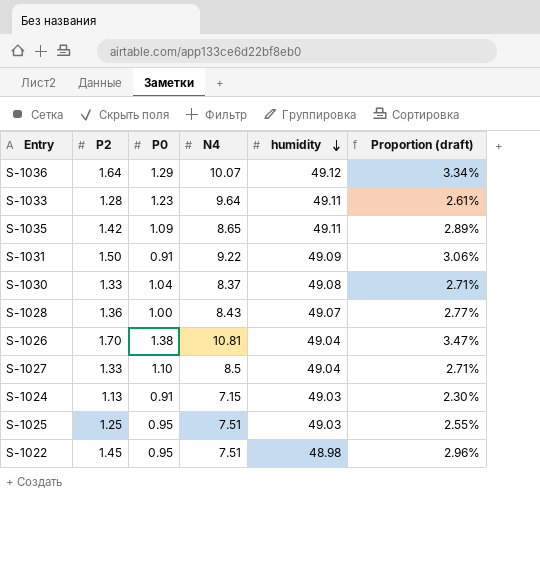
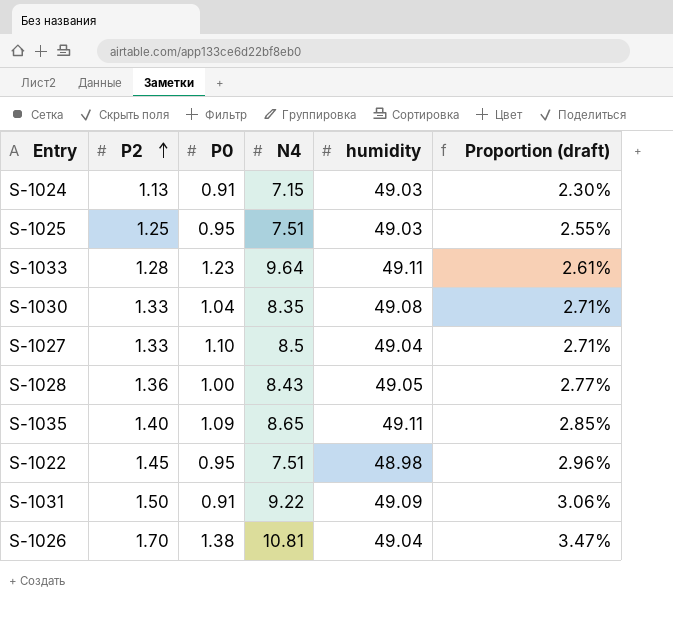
row order: humidity descending -> P2 ascending
row S-1036: 1.64 | 1.29 | 10.07 | 49.12 | 3.34% -> none
S-1030 | N4: 8.37 -> 8.35
S-1028 | humidity: 49.07 -> 49.05
S-1035 | P2: 1.42 -> 1.40
S-1035 | Proportion (draft): 2.89% -> 2.85%

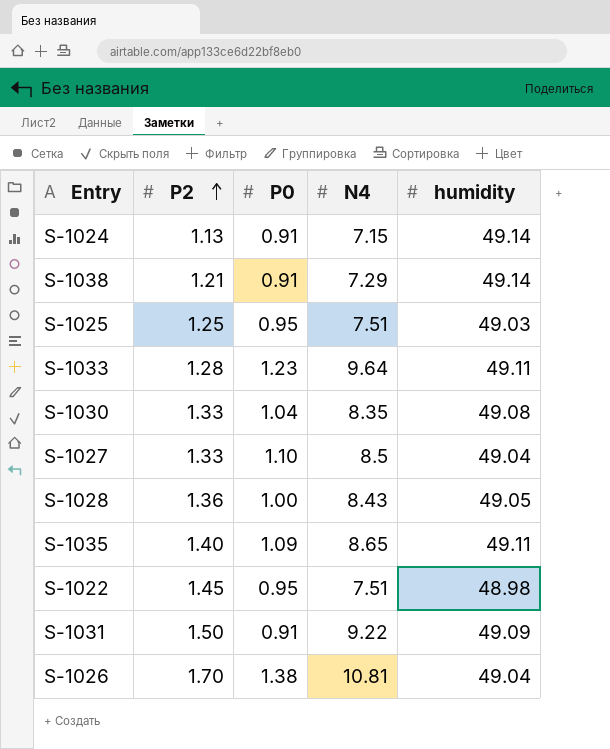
column Proportion (draft) | formula: [P2] / [humidity] -> none
S-1024 | humidity: 49.03 -> 49.14
row S-1038: none -> 1.21 | 0.91 | 7.29 | 49.14

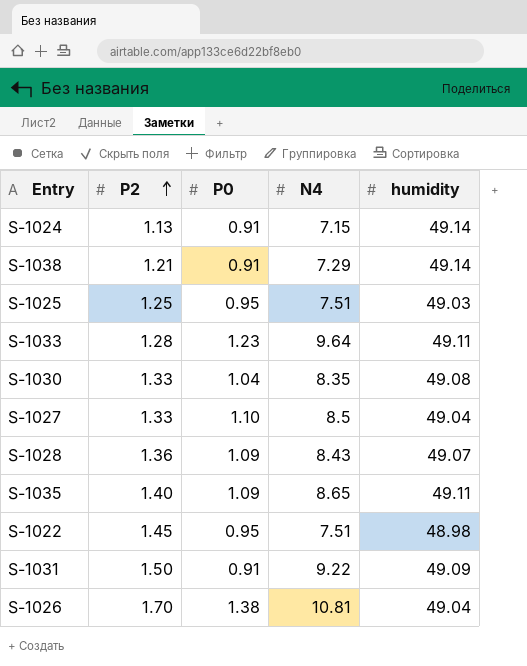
S-1028 | P0: 1.00 -> 1.09
S-1028 | humidity: 49.05 -> 49.07

